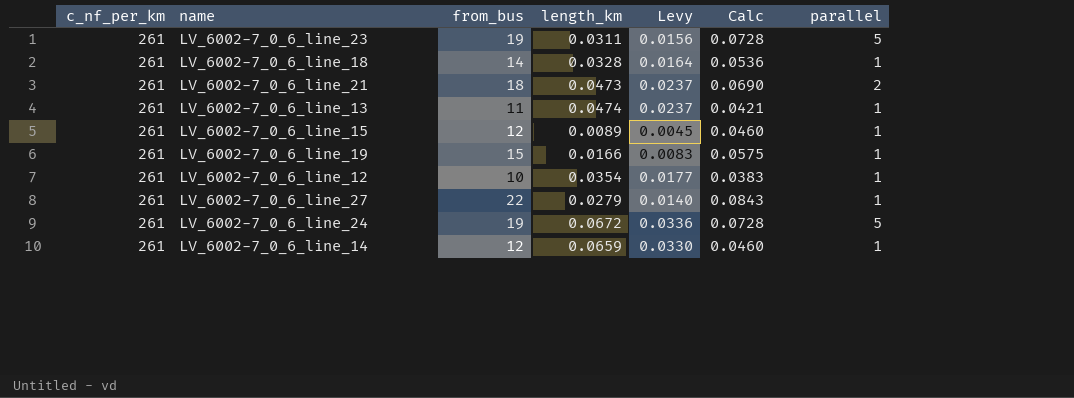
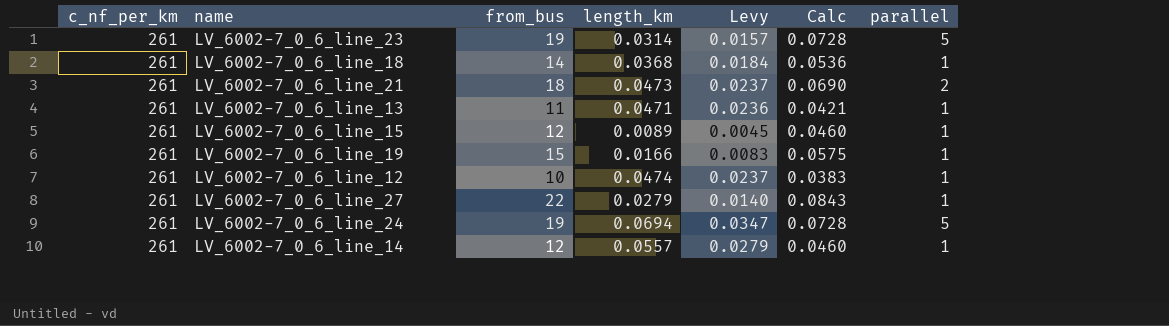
LV_6002-7_0_6_line_23 | length_km: 0.0311 -> 0.0314
LV_6002-7_0_6_line_23 | Levy: 0.0156 -> 0.0157
LV_6002-7_0_6_line_18 | length_km: 0.0328 -> 0.0368
LV_6002-7_0_6_line_18 | Levy: 0.0164 -> 0.0184
LV_6002-7_0_6_line_13 | length_km: 0.0474 -> 0.0471
LV_6002-7_0_6_line_13 | Levy: 0.0237 -> 0.0236
LV_6002-7_0_6_line_12 | length_km: 0.0354 -> 0.0474
LV_6002-7_0_6_line_12 | Levy: 0.0177 -> 0.0237
LV_6002-7_0_6_line_24 | length_km: 0.0672 -> 0.0694
LV_6002-7_0_6_line_24 | Levy: 0.0336 -> 0.0347
LV_6002-7_0_6_line_14 | length_km: 0.0659 -> 0.0557
LV_6002-7_0_6_line_14 | Levy: 0.0330 -> 0.0279

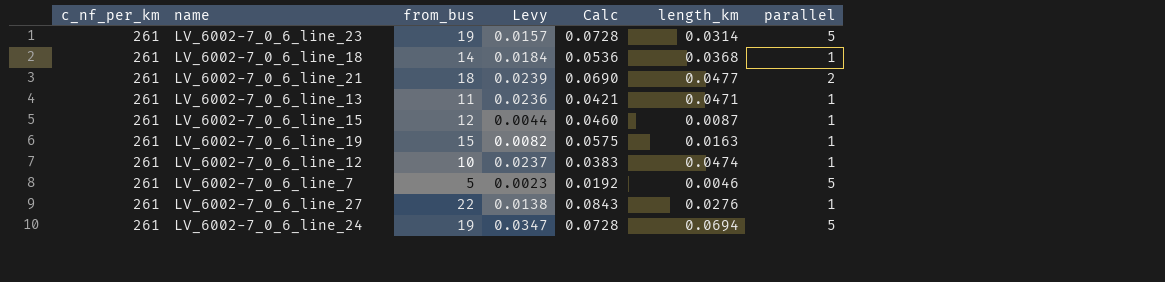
column length_km | position: 4 -> 6
row LV_6002-7_0_6_line_14: 261 | 12 | 0.0557 | 0.0279 | 0.0460 | 1 -> none
LV_6002-7_0_6_line_21 | Levy: 0.0237 -> 0.0239
LV_6002-7_0_6_line_21 | length_km: 0.0473 -> 0.0477
LV_6002-7_0_6_line_15 | Levy: 0.0045 -> 0.0044
LV_6002-7_0_6_line_15 | length_km: 0.0089 -> 0.0087
LV_6002-7_0_6_line_19 | Levy: 0.0083 -> 0.0082
LV_6002-7_0_6_line_19 | length_km: 0.0166 -> 0.0163
row LV_6002-7_0_6_line_7: none -> 261 | 5 | 0.0023 | 0.0192 | 0.0046 | 5
LV_6002-7_0_6_line_27 | Levy: 0.0140 -> 0.0138
LV_6002-7_0_6_line_27 | length_km: 0.0279 -> 0.0276

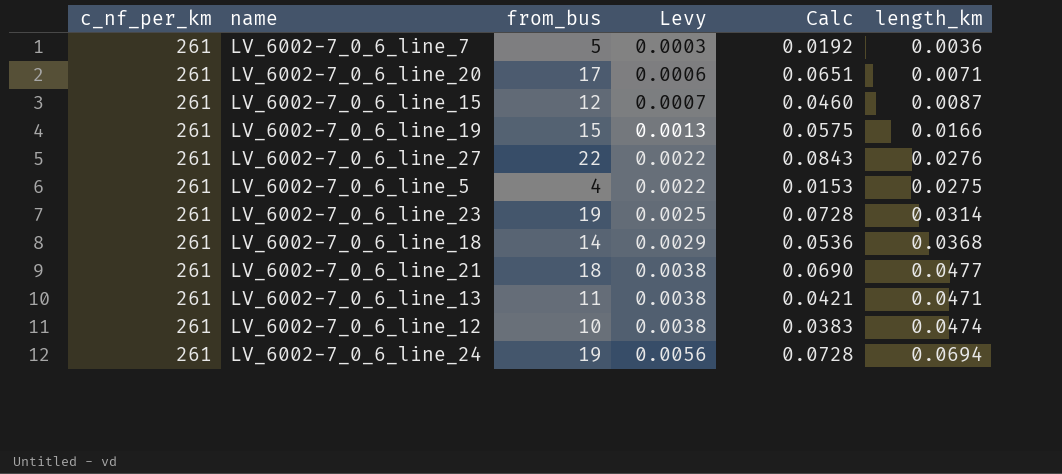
row order: none -> Levy ascending
column parallel | position: 7 -> none
column Levy | formula: [length_km] * 0.5 -> [length_km] * 0.08
LV_6002-7_0_6_line_7 | length_km: 0.0046 -> 0.0036
row LV_6002-7_0_6_line_20: none -> 261 | 17 | 0.0006 | 0.0651 | 0.0071
LV_6002-7_0_6_line_19 | length_km: 0.0163 -> 0.0166
row LV_6002-7_0_6_line_5: none -> 261 | 4 | 0.0022 | 0.0153 | 0.0275

